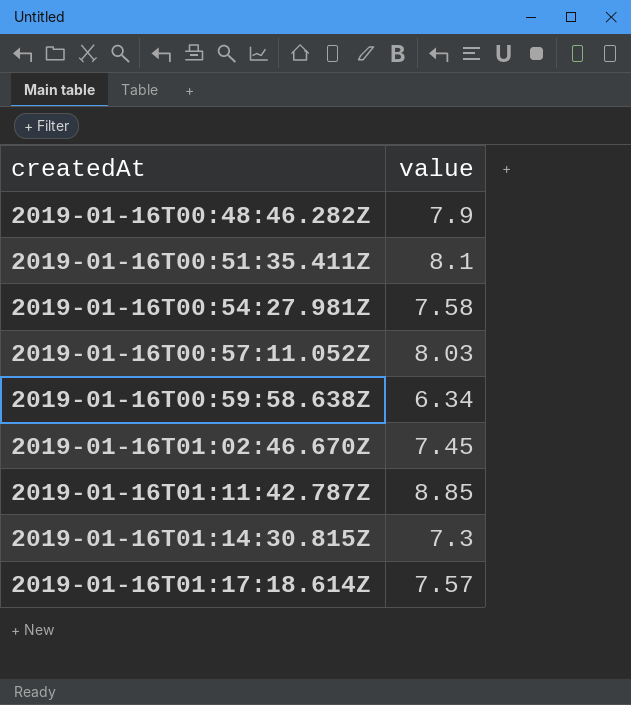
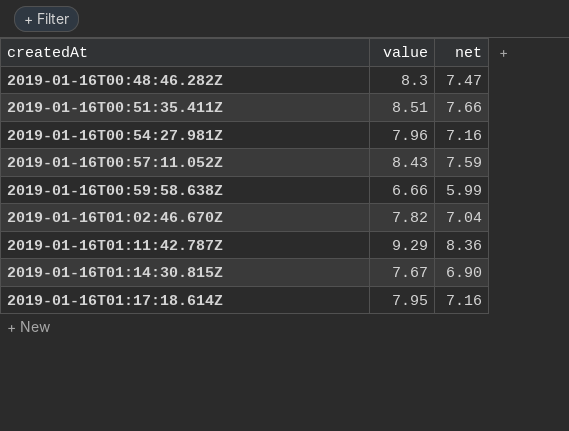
column net | formula: none -> [value] * 0.9
2019-01-16T00:48:46.282Z | value: 7.9 -> 8.3
2019-01-16T00:51:35.411Z | value: 8.1 -> 8.51
2019-01-16T00:54:27.981Z | value: 7.58 -> 7.96
2019-01-16T00:57:11.052Z | value: 8.03 -> 8.43
2019-01-16T00:59:58.638Z | value: 6.34 -> 6.66
2019-01-16T01:02:46.670Z | value: 7.45 -> 7.82
2019-01-16T01:11:42.787Z | value: 8.85 -> 9.29
2019-01-16T01:14:30.815Z | value: 7.3 -> 7.67
2019-01-16T01:17:18.614Z | value: 7.57 -> 7.95

